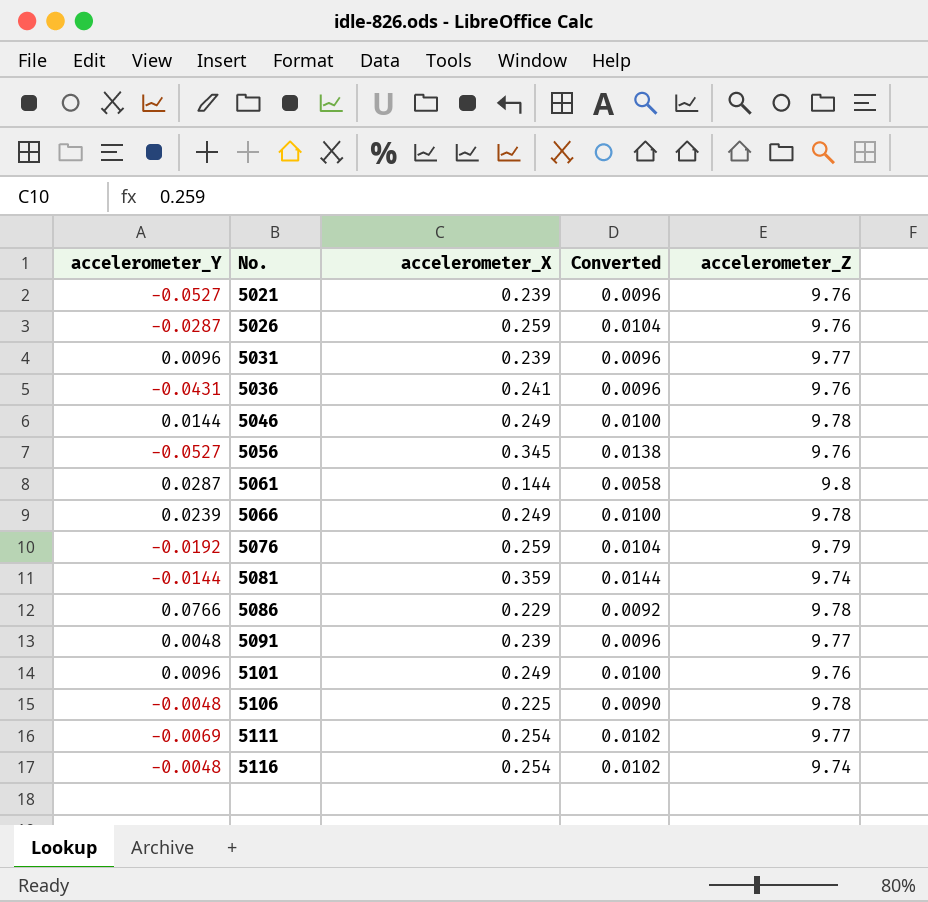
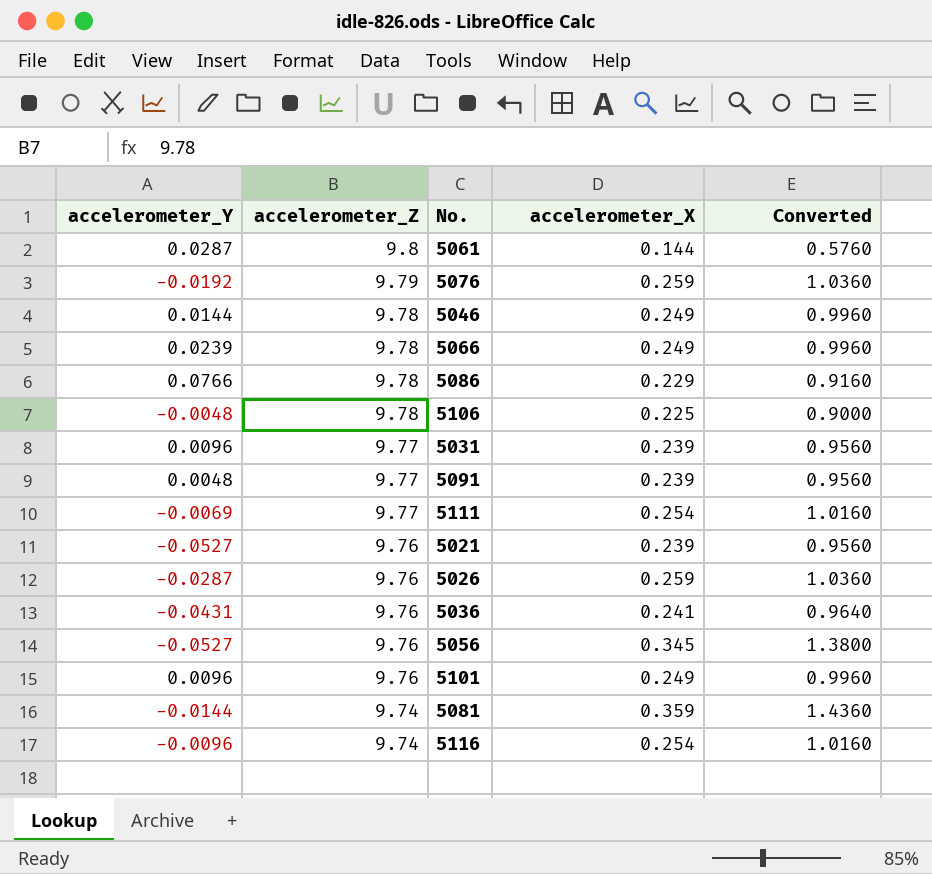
row order: No. ascending -> accelerometer_Z descending
column accelerometer_Z | position: 5 -> 2
column Converted | formula: [accelerometer_X] * 0.04 -> [accelerometer_X] * 4
5116 | accelerometer_Y: -0.0048 -> -0.0096

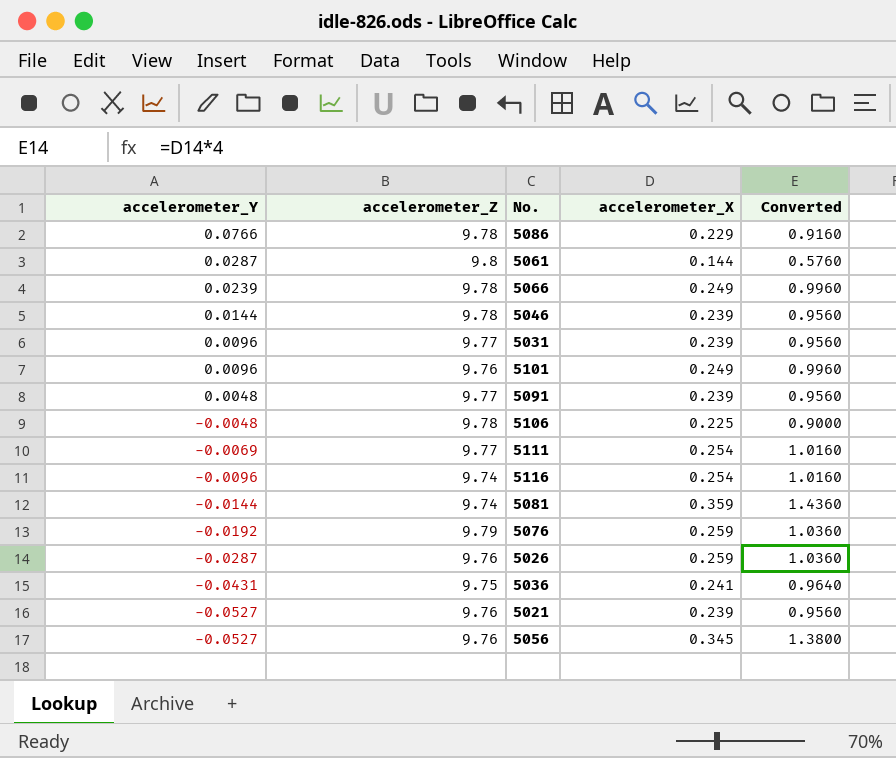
row order: accelerometer_Z descending -> accelerometer_Y descending
5046 | accelerometer_X: 0.249 -> 0.239
5046 | Converted: 0.9960 -> 0.9560
5036 | accelerometer_Z: 9.76 -> 9.75

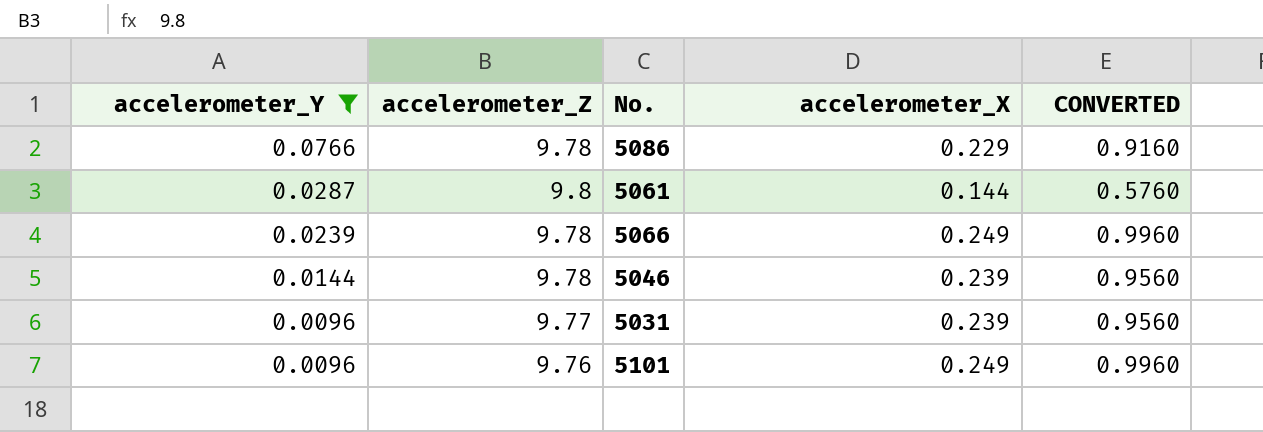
filter: none -> accelerometer_Y >= 0.0096
column name: Converted -> CONVERTED

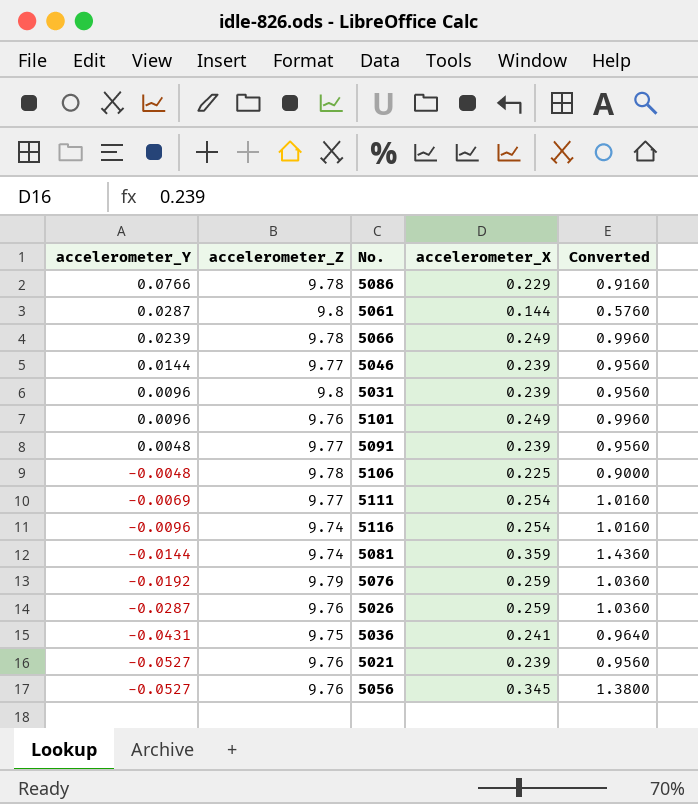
filter: accelerometer_Y >= 0.0096 -> none
column name: CONVERTED -> Converted
5046 | accelerometer_Z: 9.78 -> 9.77
5031 | accelerometer_Z: 9.77 -> 9.8

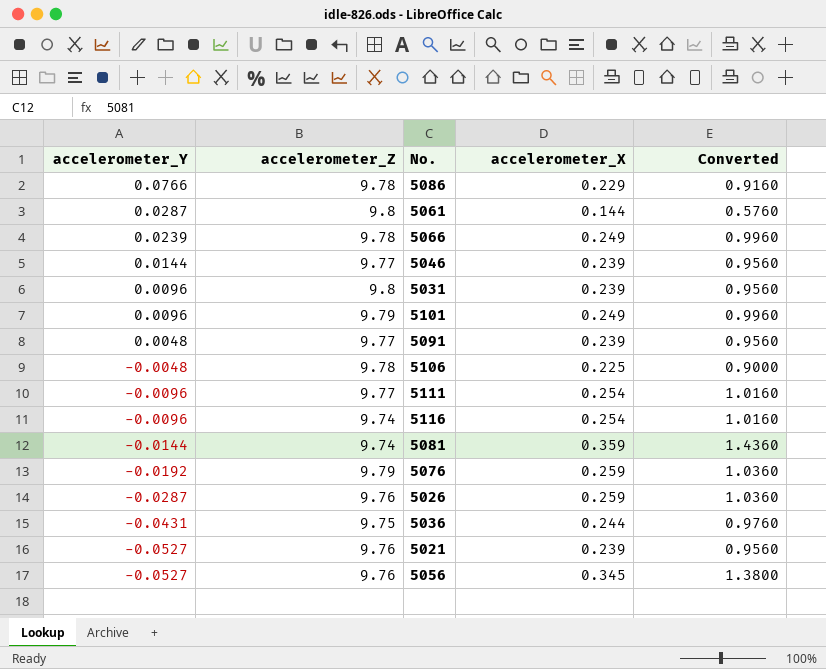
5101 | accelerometer_Z: 9.76 -> 9.79
5111 | accelerometer_Y: -0.0069 -> -0.0096
5036 | accelerometer_X: 0.241 -> 0.244
5036 | Converted: 0.9640 -> 0.9760

